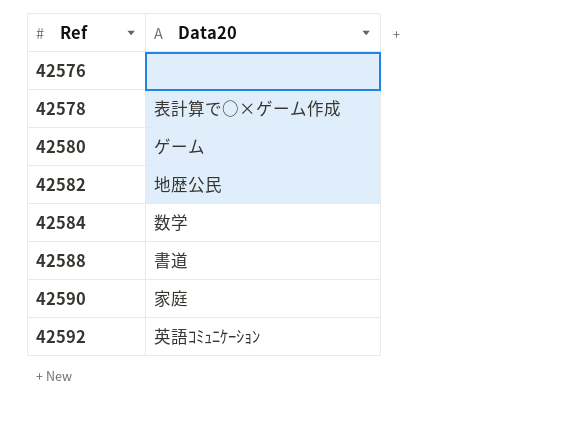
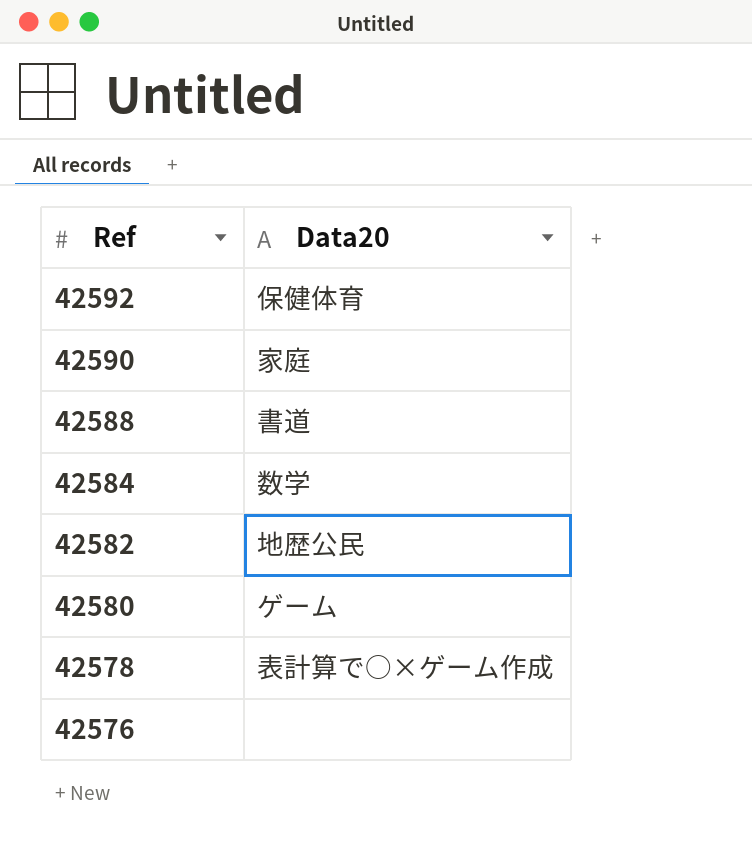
row order: Ref ascending -> Ref descending
42592 | Data20: 英語ｺﾐｭﾆｹｰｼｮﾝ -> 保健体育

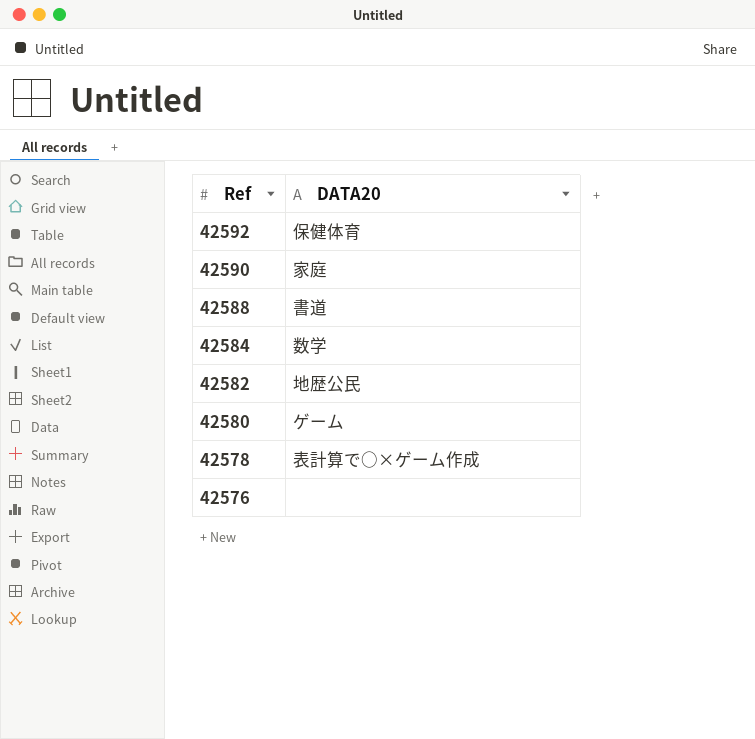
column name: Data20 -> DATA20

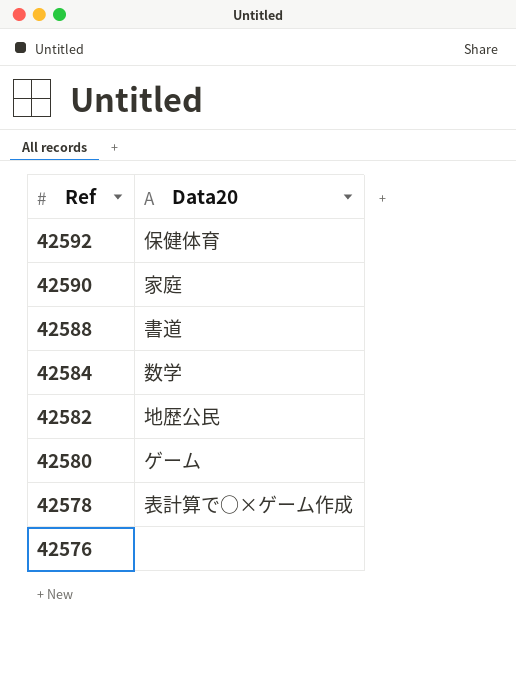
column name: DATA20 -> Data20

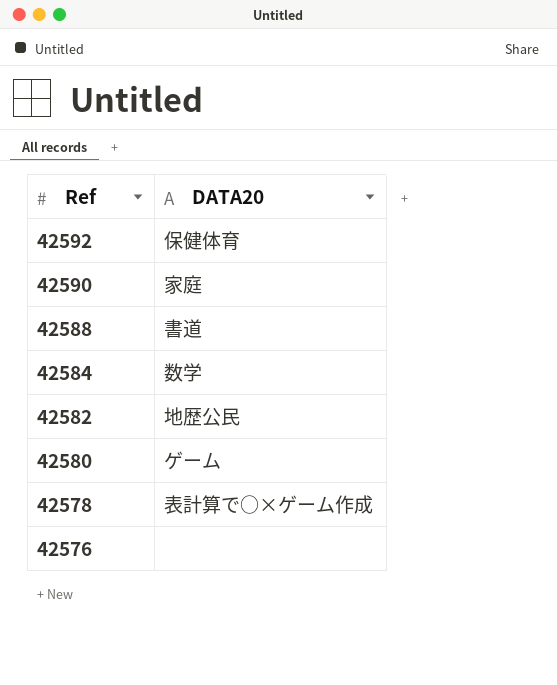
column name: Data20 -> DATA20

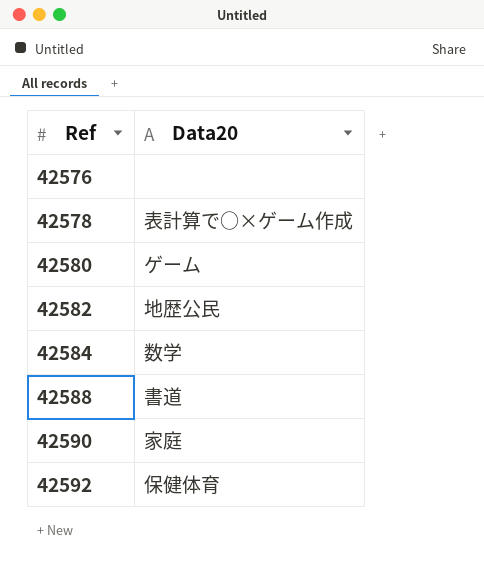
row order: Ref descending -> Ref ascending
column name: DATA20 -> Data20

